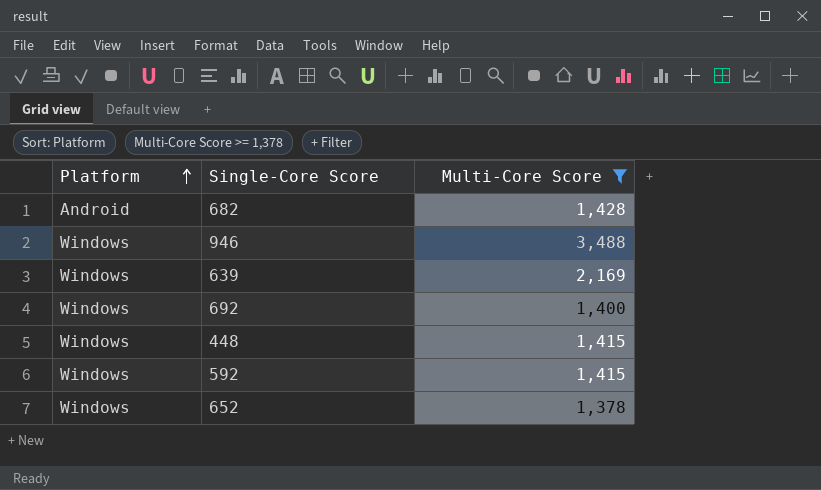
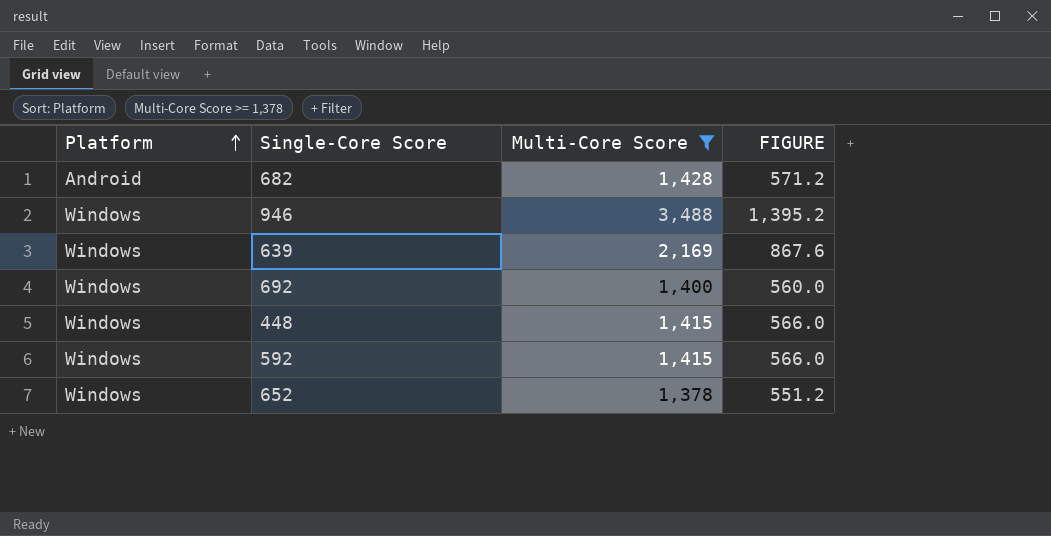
column FIGURE | formula: none -> [Multi-Core Score] * 0.4

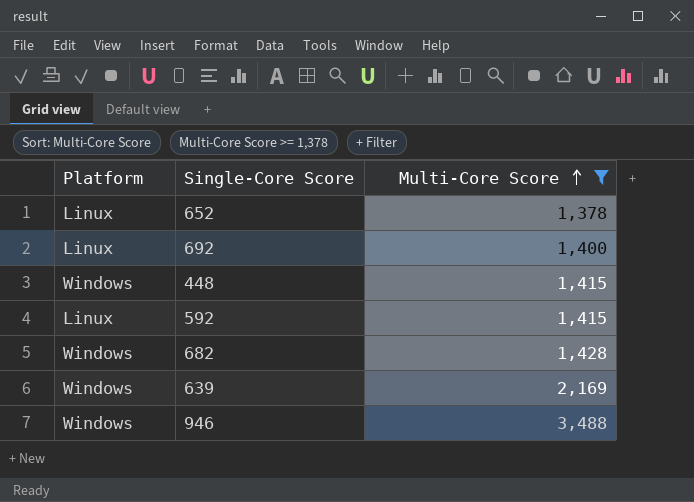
row order: Platform ascending -> Multi-Core Score ascending
column FIGURE | formula: [Multi-Core Score] * 0.4 -> none
652 | Platform: Windows -> Linux
692 | Platform: Windows -> Linux
592 | Platform: Windows -> Linux
682 | Platform: Android -> Windows

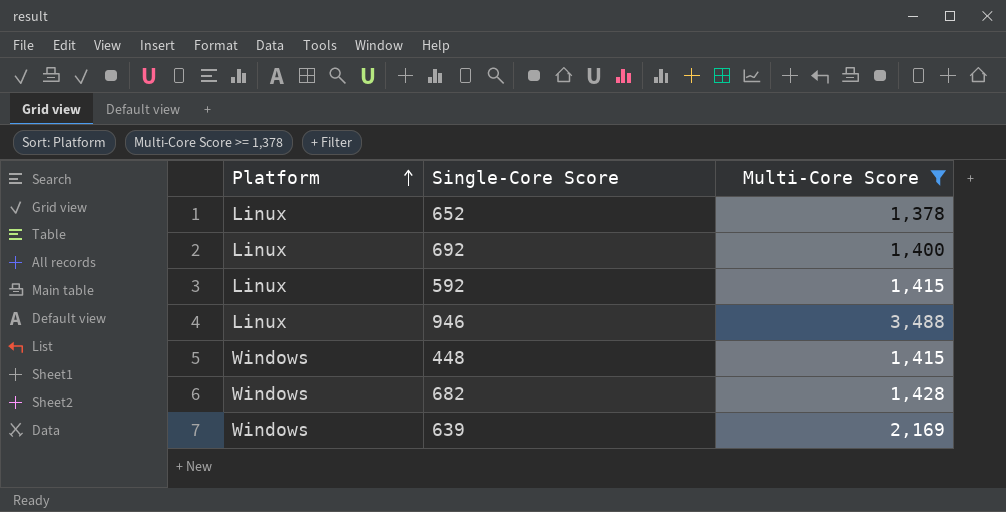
row order: Multi-Core Score ascending -> Platform ascending
946 | Platform: Windows -> Linux

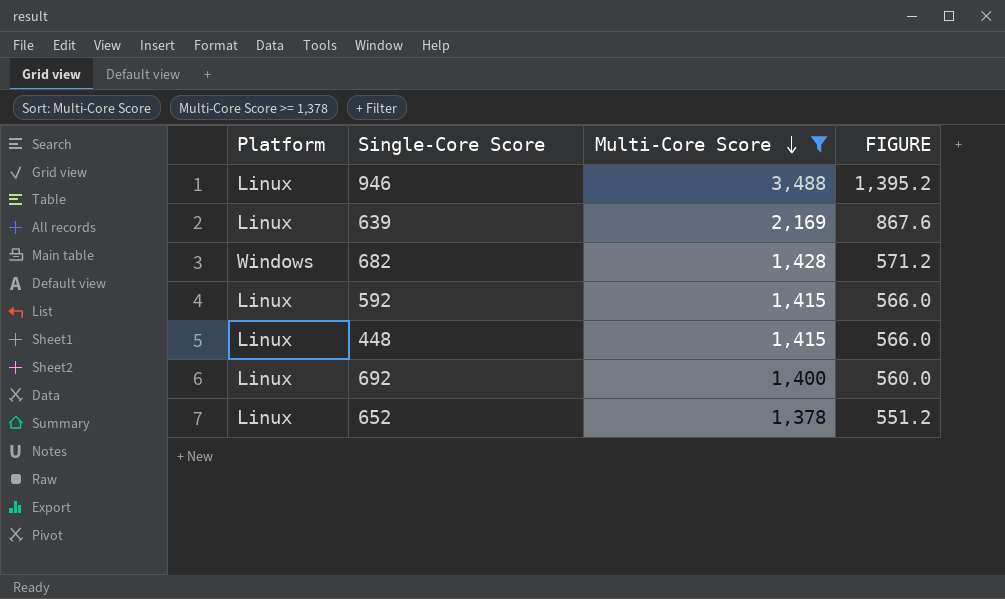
row order: Platform ascending -> Multi-Core Score descending
column FIGURE | formula: none -> [Multi-Core Score] * 0.4
639 | Platform: Windows -> Linux
448 | Platform: Windows -> Linux

